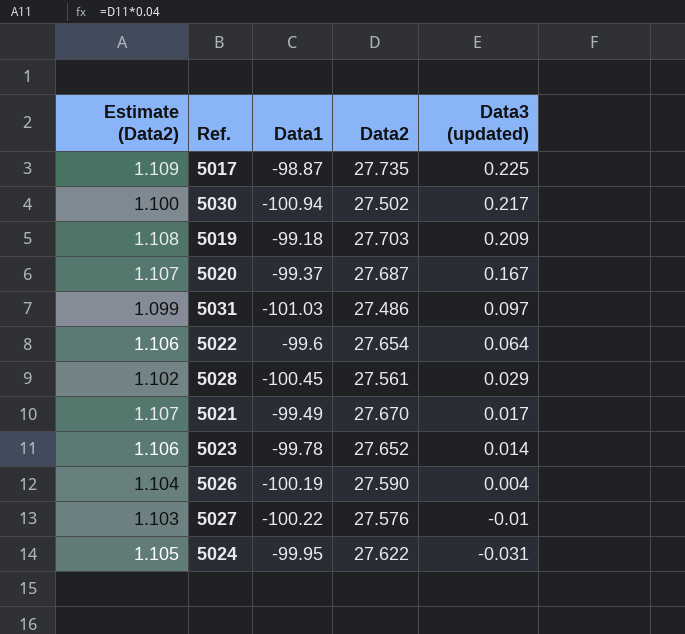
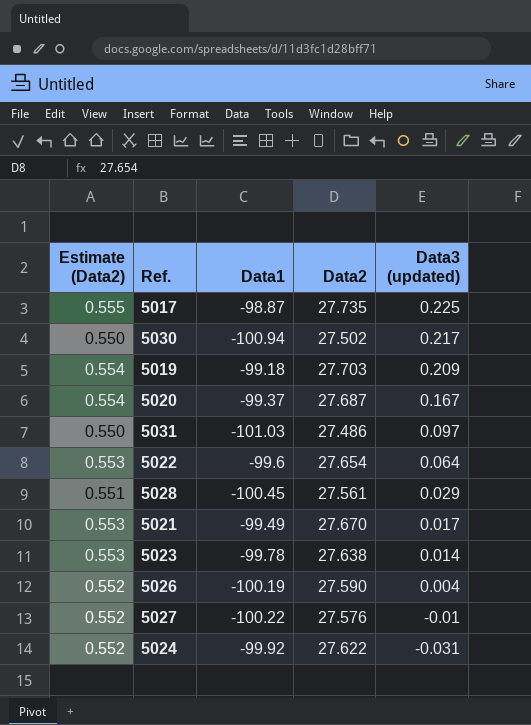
column Estimate (Data2) | formula: [Data2] * 0.04 -> [Data2] * 0.02
5023 | Data2: 27.652 -> 27.638
5024 | Data1: -99.95 -> -99.92

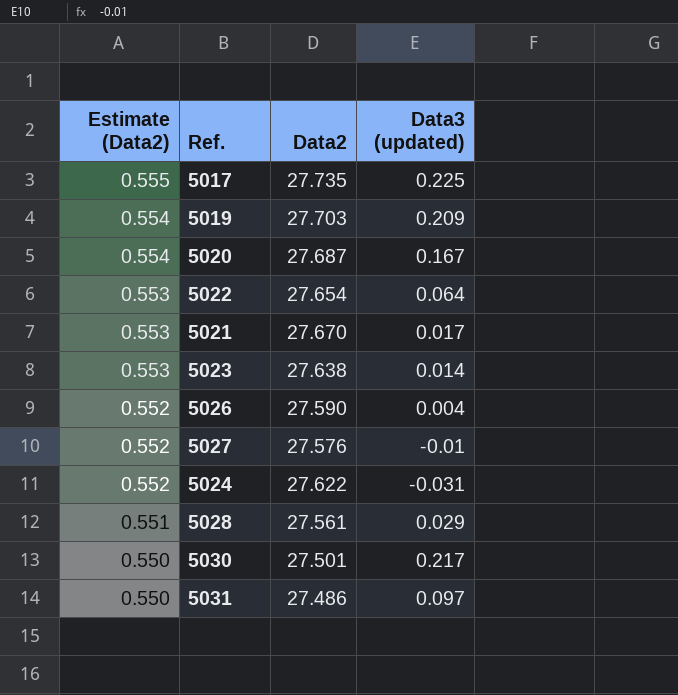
row order: Data3 (updated) descending -> Estimate (Data2) descending
column Data1 | position: 3 -> none
5030 | Data2: 27.502 -> 27.501

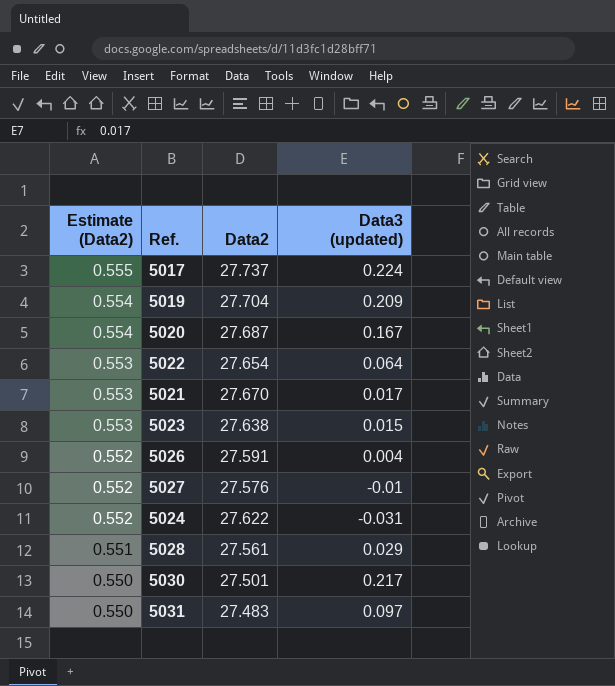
5017 | Data2: 27.735 -> 27.737
5017 | Data3 (updated): 0.225 -> 0.224
5019 | Data2: 27.703 -> 27.704
5023 | Data3 (updated): 0.014 -> 0.015
5026 | Data2: 27.590 -> 27.591
5031 | Data2: 27.486 -> 27.483

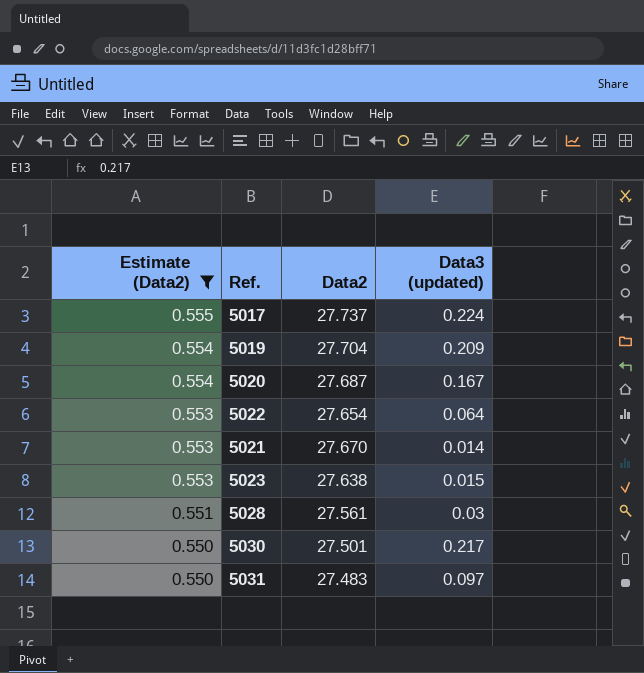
filter: none -> Estimate (Data2) != 0.552
5021 | Data3 (updated): 0.017 -> 0.014
5028 | Data3 (updated): 0.029 -> 0.03

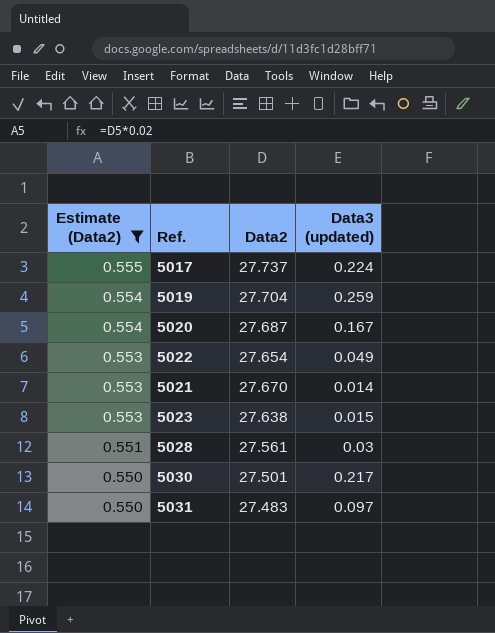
5019 | Data3 (updated): 0.209 -> 0.259
5022 | Data3 (updated): 0.064 -> 0.049

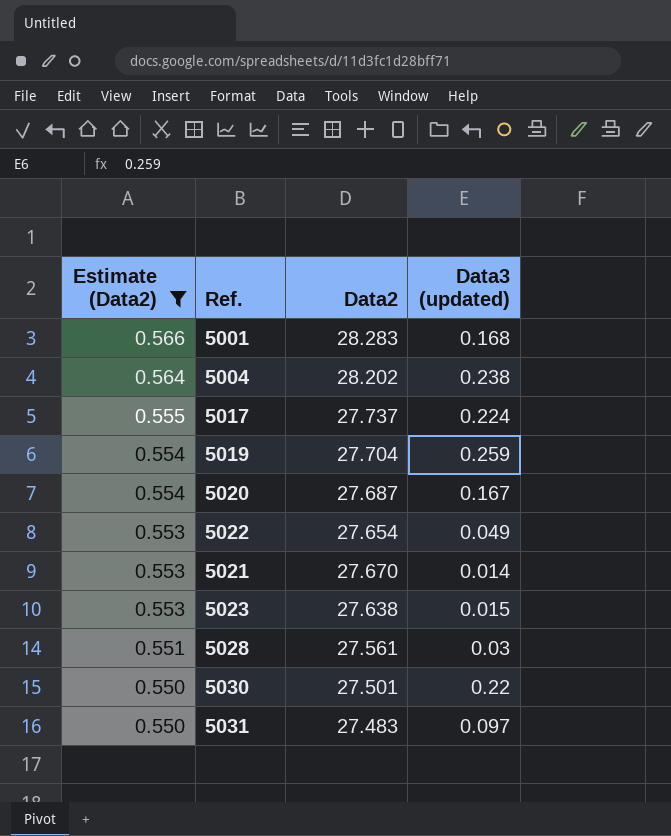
row 5001: none -> 0.566 | 28.283 | 0.168
row 5004: none -> 0.564 | 28.202 | 0.238
5030 | Data3 (updated): 0.217 -> 0.22

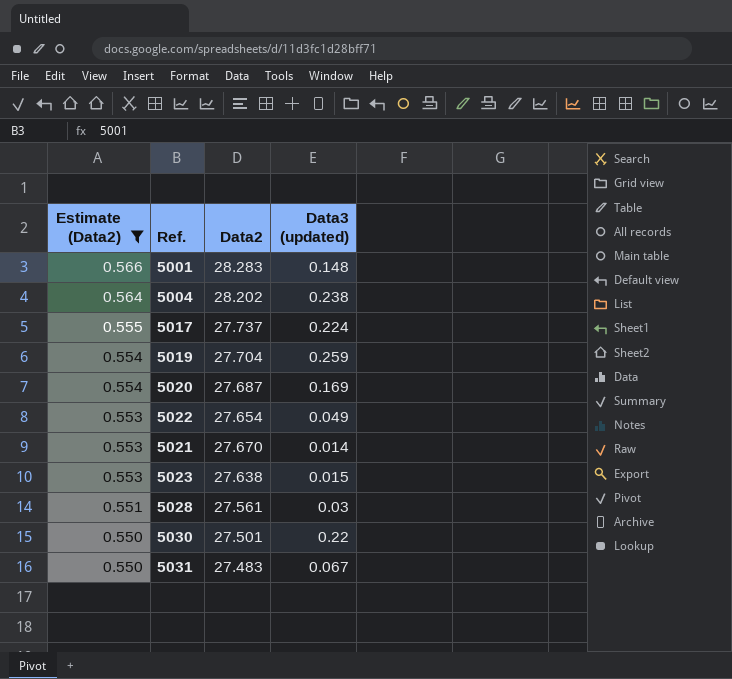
5001 | Data3 (updated): 0.168 -> 0.148
5020 | Data3 (updated): 0.167 -> 0.169
5031 | Data3 (updated): 0.097 -> 0.067

